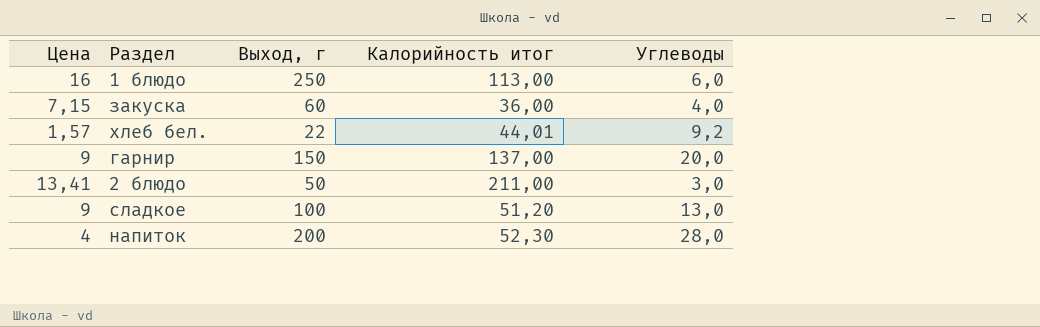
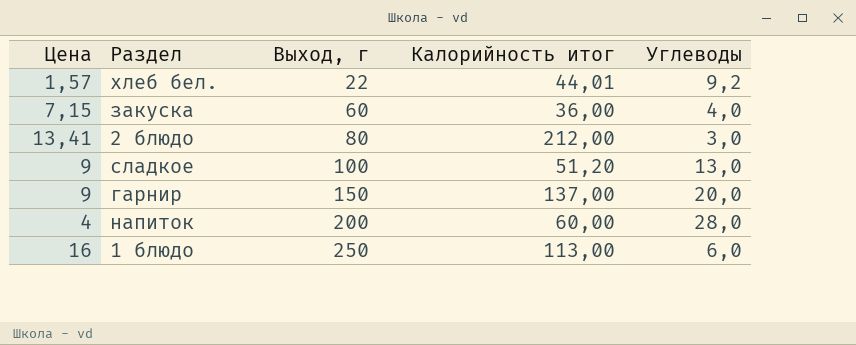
row order: none -> Выход, г ascending
2 блюдо | Выход, г: 50 -> 80
2 блюдо | Калорийность итог: 211,00 -> 212,00
напиток | Калорийность итог: 52,30 -> 60,00

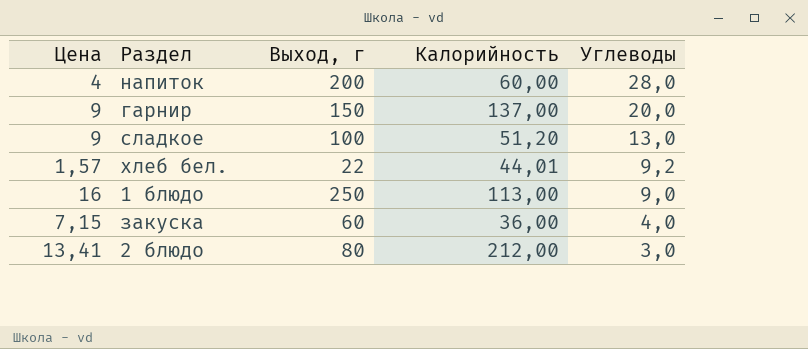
row order: Выход, г ascending -> Углеводы descending
column name: Калорийность итог -> Калорийность
1 блюдо | Углеводы: 6,0 -> 9,0

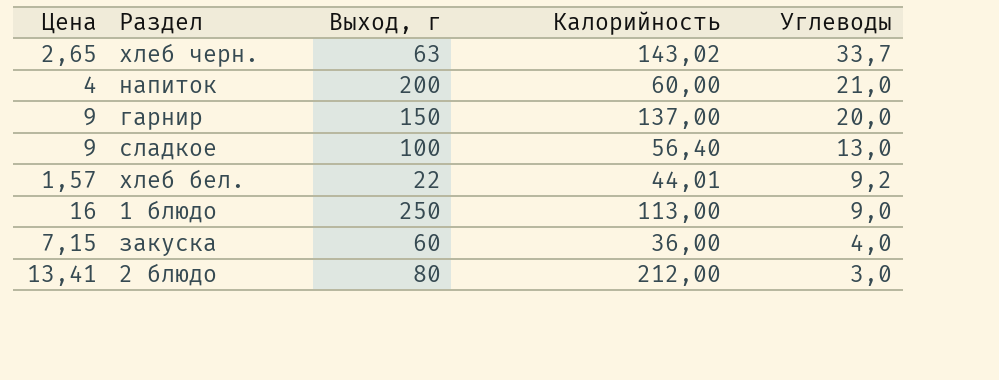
row хлеб черн.: none -> 2,65 | 63 | 143,02 | 33,7
напиток | Углеводы: 28,0 -> 21,0
сладкое | Калорийность: 51,20 -> 56,40

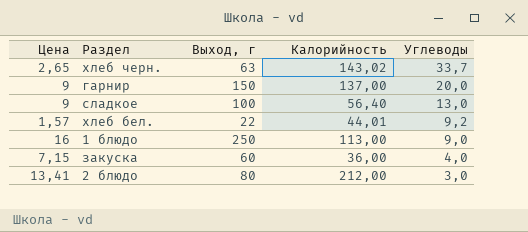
row напиток: 4 | 200 | 60,00 | 21,0 -> none

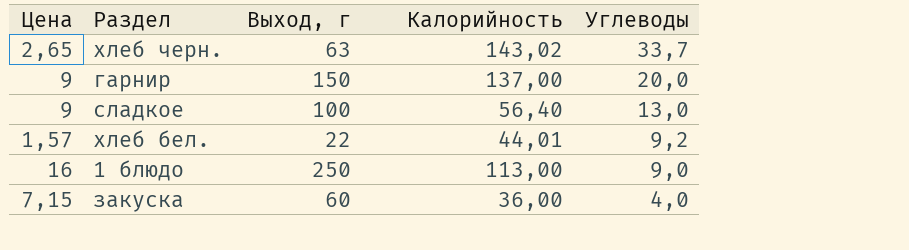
row 2 блюдо: 13,41 | 80 | 212,00 | 3,0 -> none

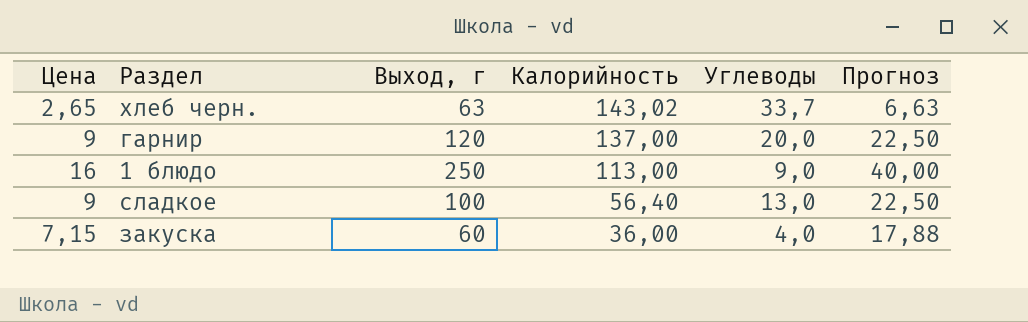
row order: Углеводы descending -> Калорийность descending
column Прогноз | formula: none -> [Цена] * 2,5
row хлеб бел.: 1,57 | 22 | 44,01 | 9,2 -> none
гарнир | Выход, г: 150 -> 120

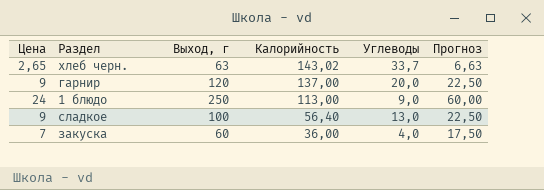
1 блюдо | Цена: 16 -> 24
1 блюдо | Прогноз: 40,00 -> 60,00
закуска | Цена: 7,15 -> 7
закуска | Прогноз: 17,88 -> 17,50

